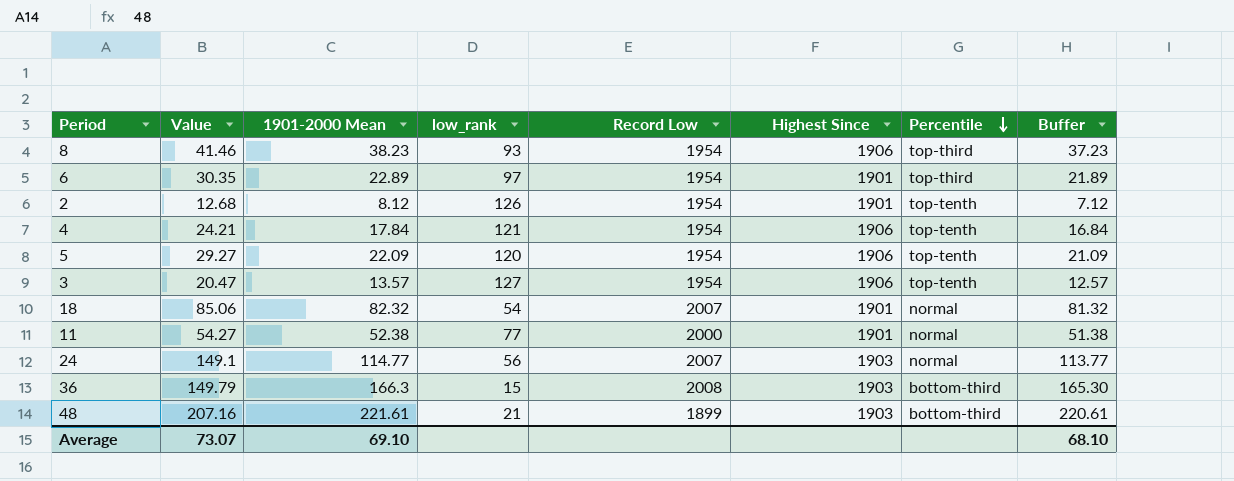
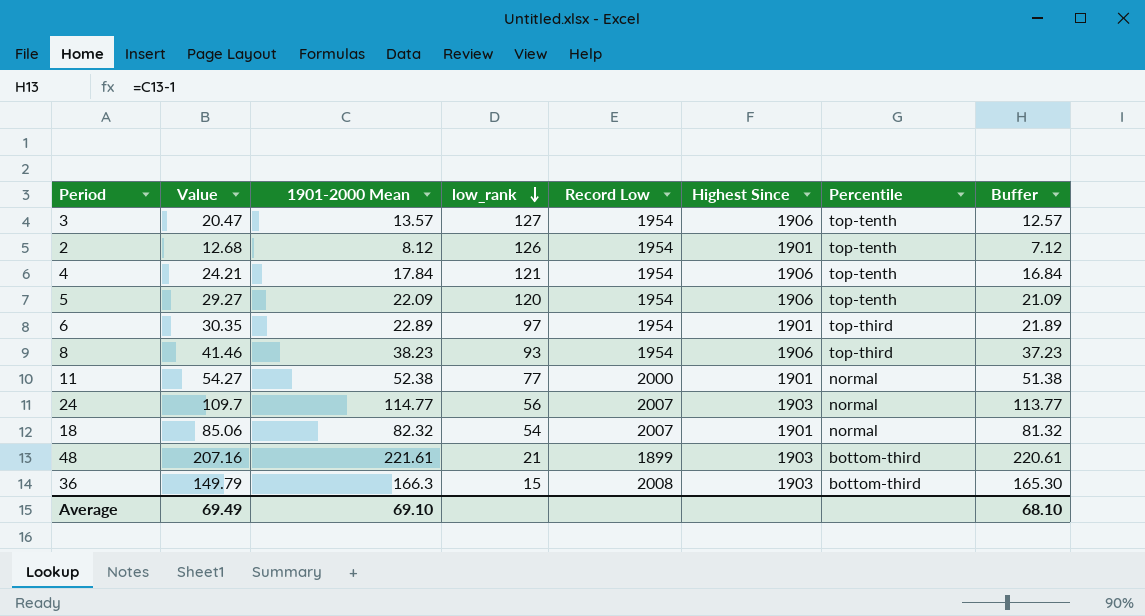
row order: Percentile descending -> low_rank descending
24 | Value: 149.1 -> 109.7
Average | Value: 73.07 -> 69.49

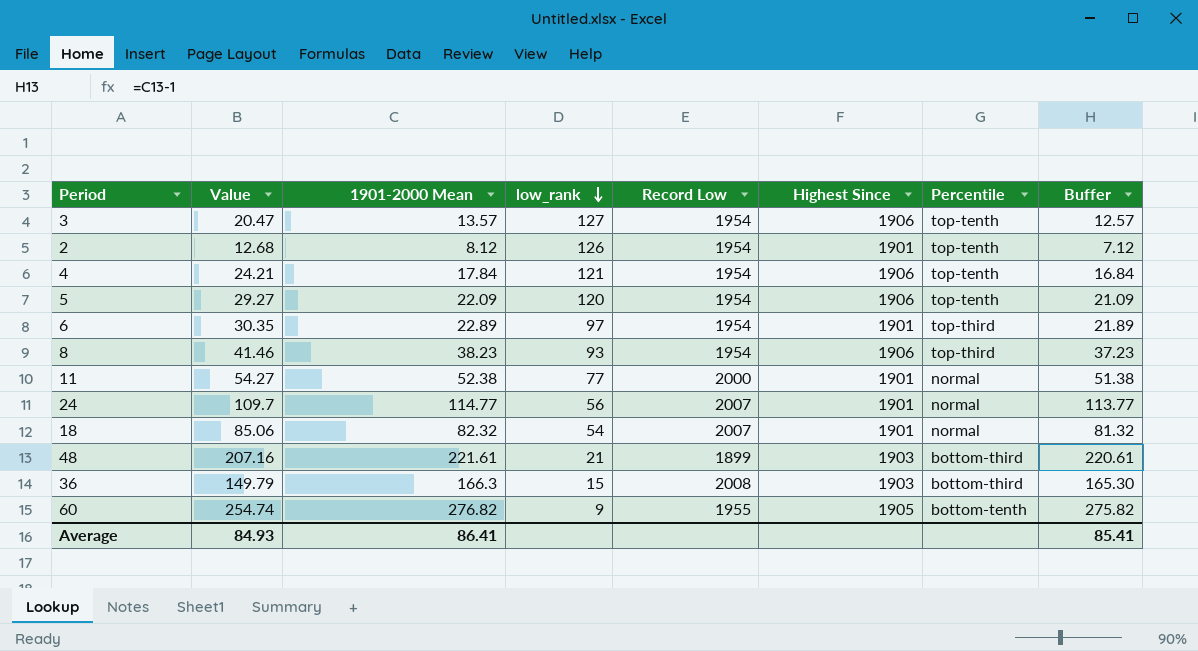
24 | Highest Since: 1903 -> 1901
row 60: none -> 254.74 | 276.82 | 9 | 1955 | 1905 | bottom-tenth | 275.82
Average | Value: 69.49 -> 84.93
Average | 1901-2000 Mean: 69.10 -> 86.41
Average | Buffer: 68.10 -> 85.41

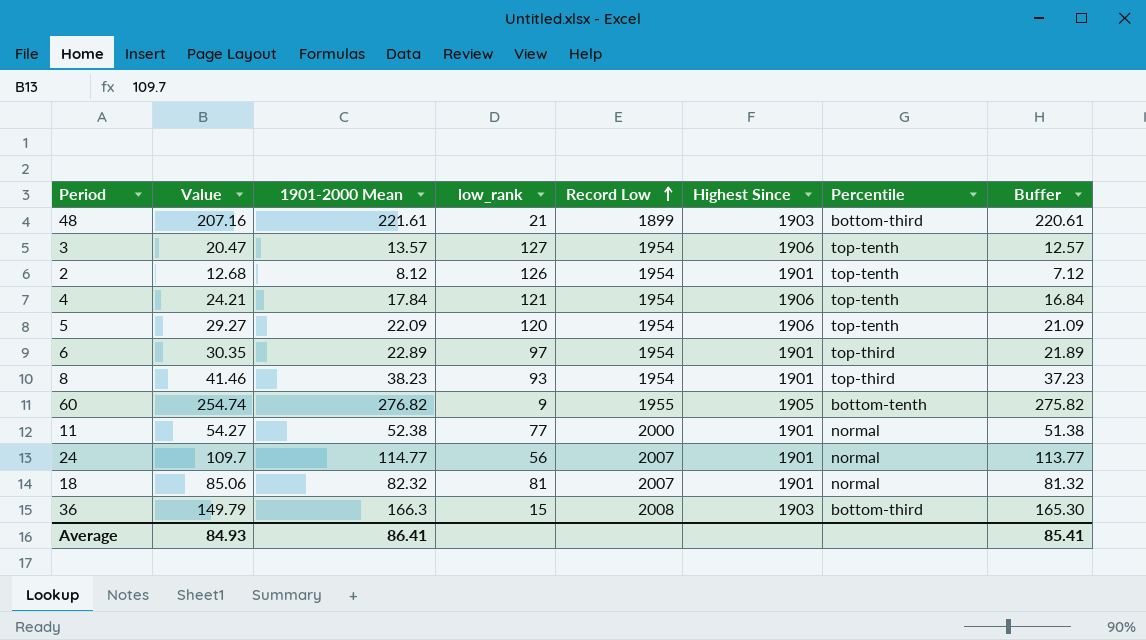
row order: low_rank descending -> Record Low ascending
8 | Highest Since: 1906 -> 1901
18 | low_rank: 54 -> 81

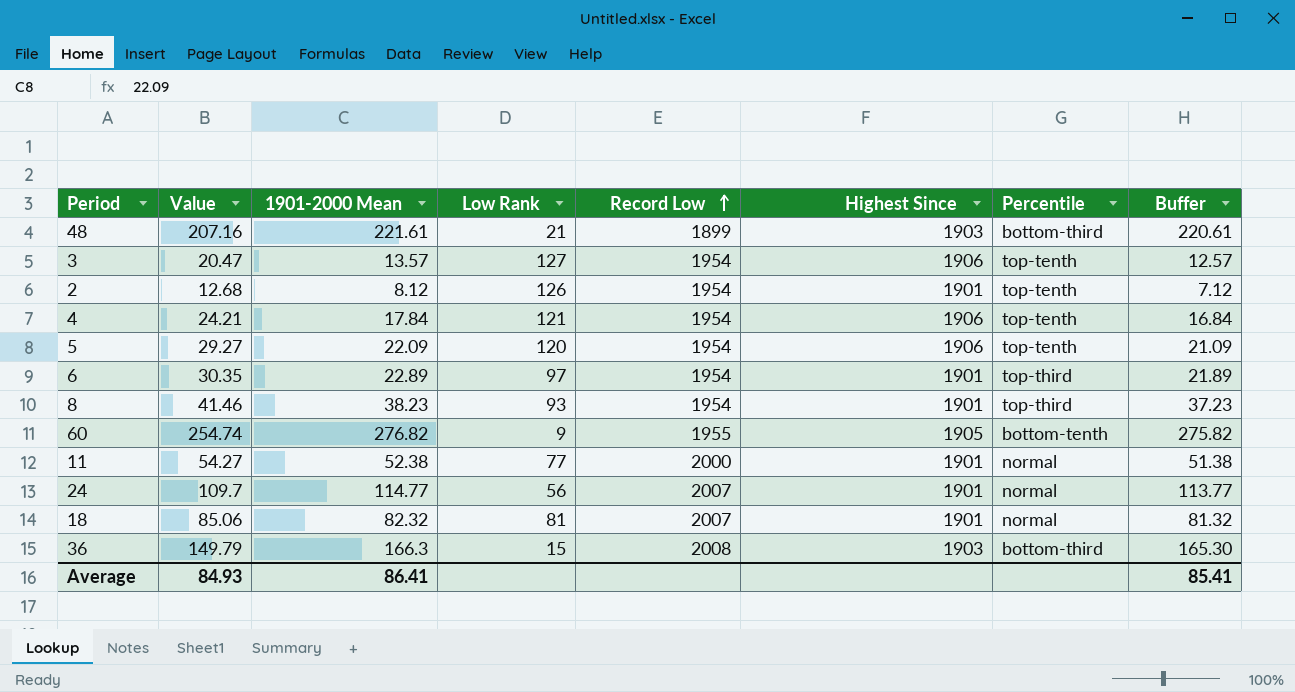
column name: low_rank -> Low Rank

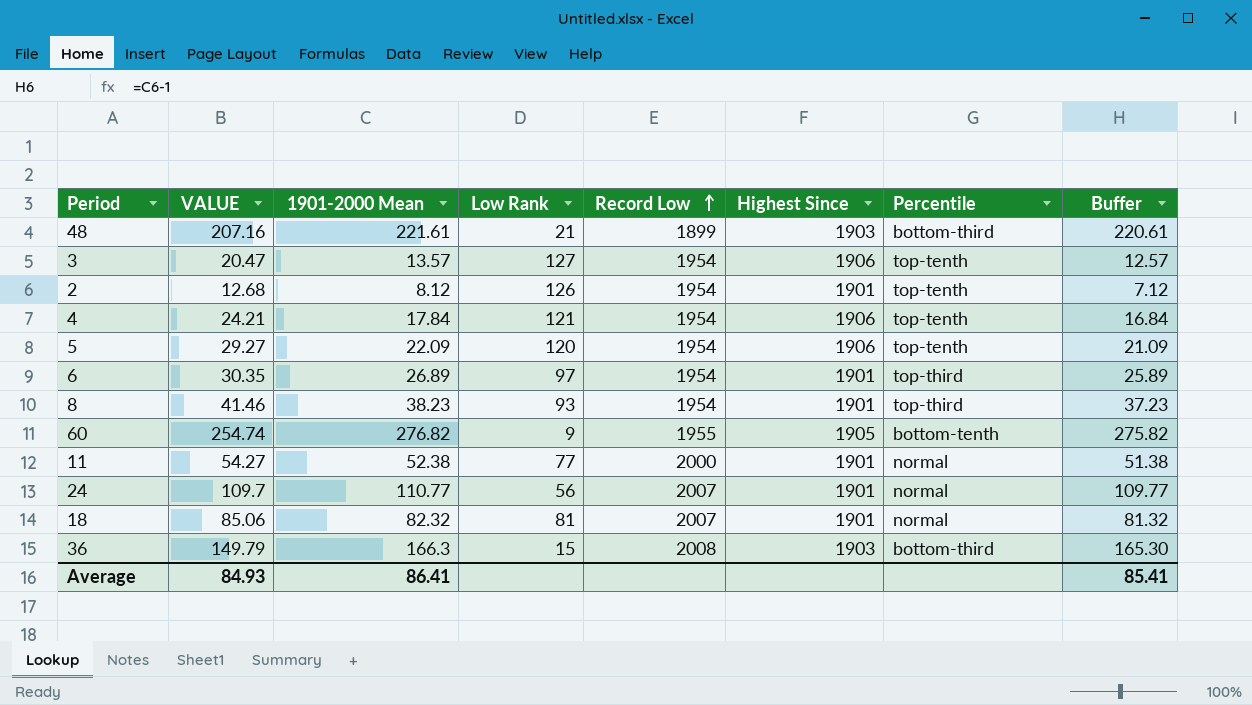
column name: Value -> VALUE
6 | 1901-2000 Mean: 22.89 -> 26.89
6 | Buffer: 21.89 -> 25.89
24 | 1901-2000 Mean: 114.77 -> 110.77
24 | Buffer: 113.77 -> 109.77

